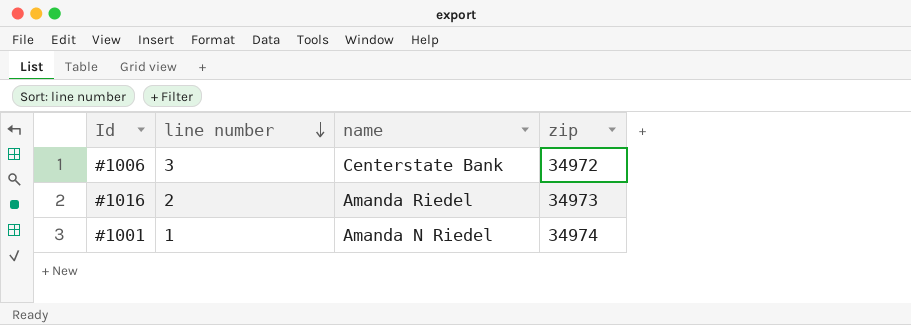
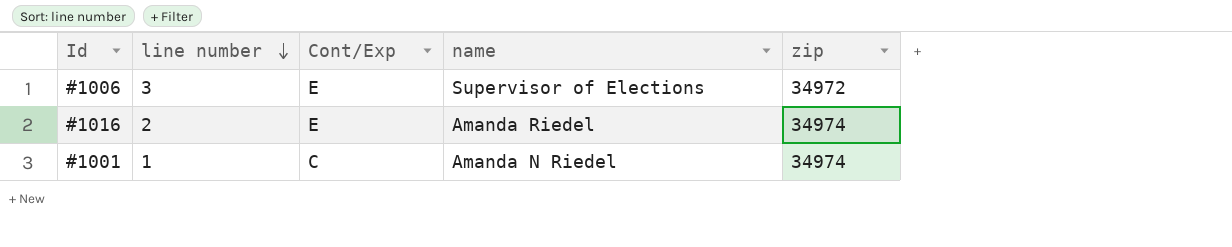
column Cont/Exp | position: none -> 3
#1006 | name: Centerstate Bank -> Supervisor of Elections
#1016 | zip: 34973 -> 34974

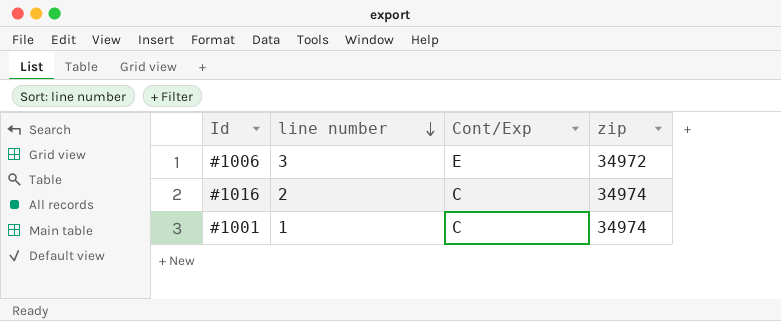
column name | position: 4 -> none
#1016 | Cont/Exp: E -> C

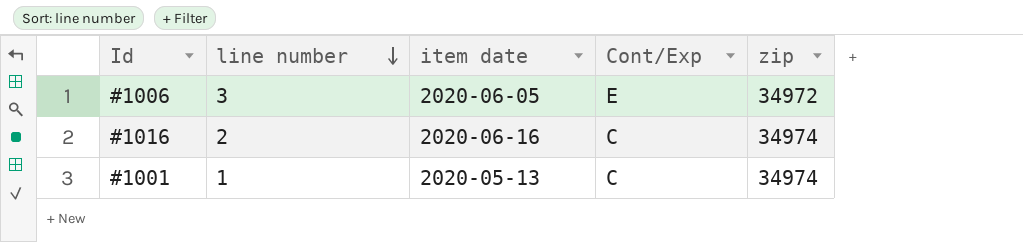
column item date | position: none -> 3

